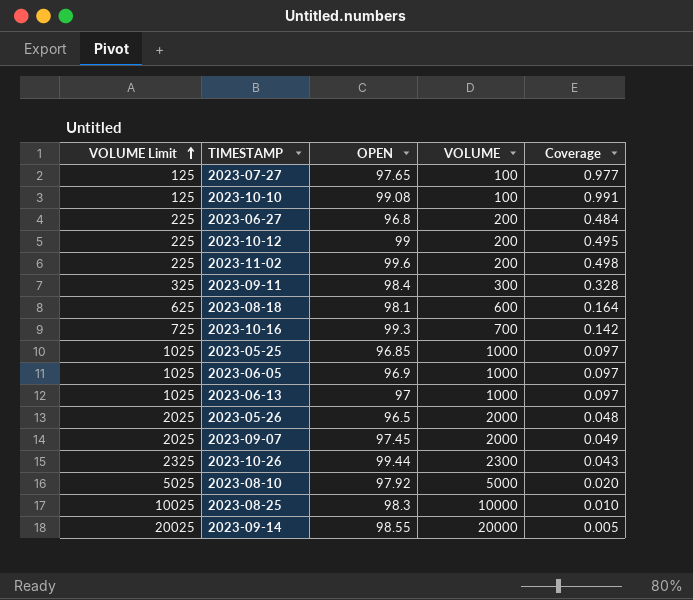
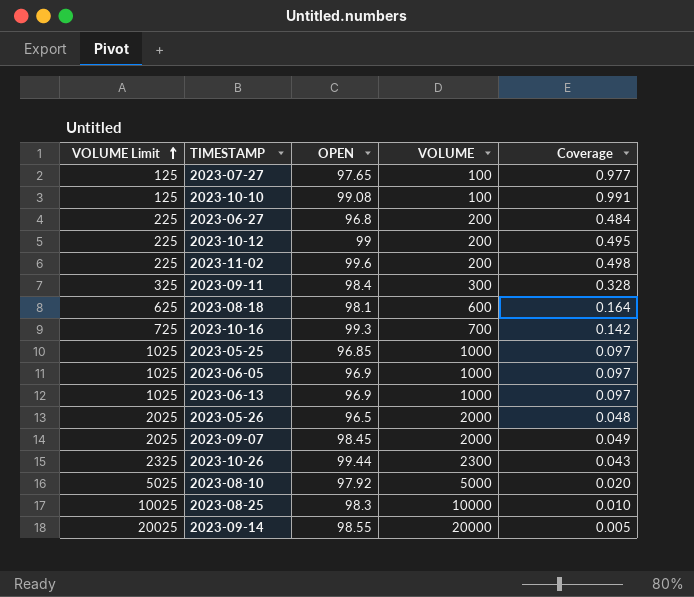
2023-06-13 | OPEN: 97 -> 96.9
2023-09-07 | OPEN: 97.45 -> 98.45

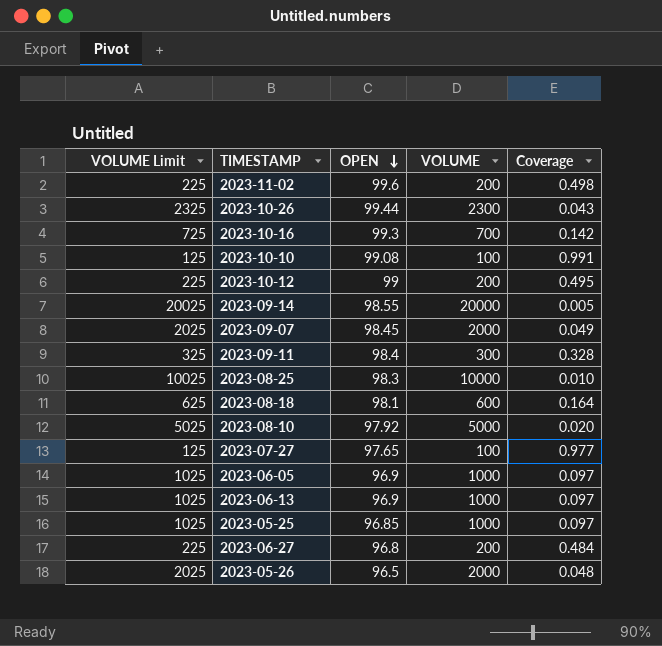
row order: VOLUME Limit ascending -> OPEN descending

